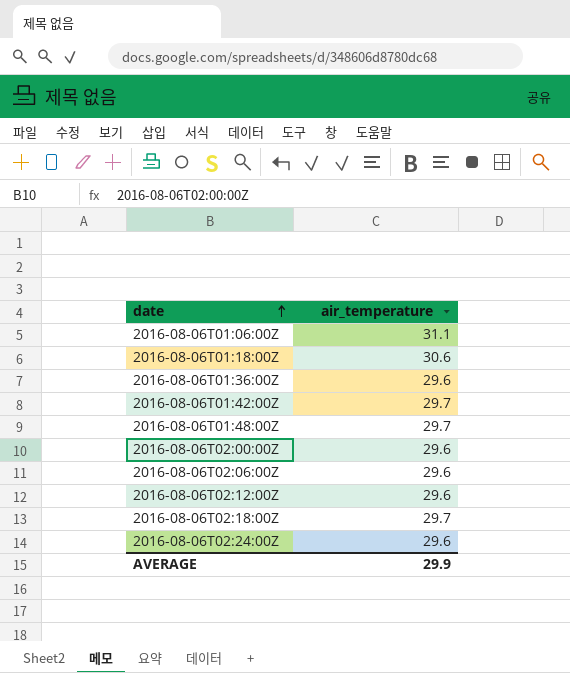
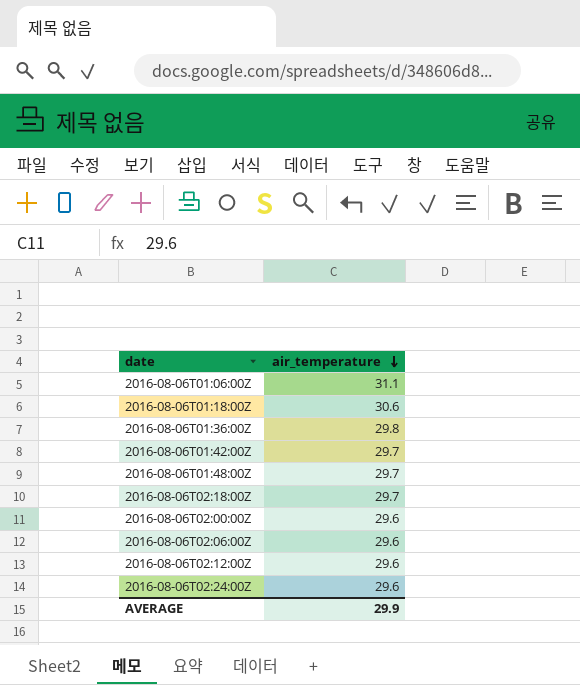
row order: date ascending -> air_temperature descending
2016-08-06T01:36:00Z | air_temperature: 29.6 -> 29.8

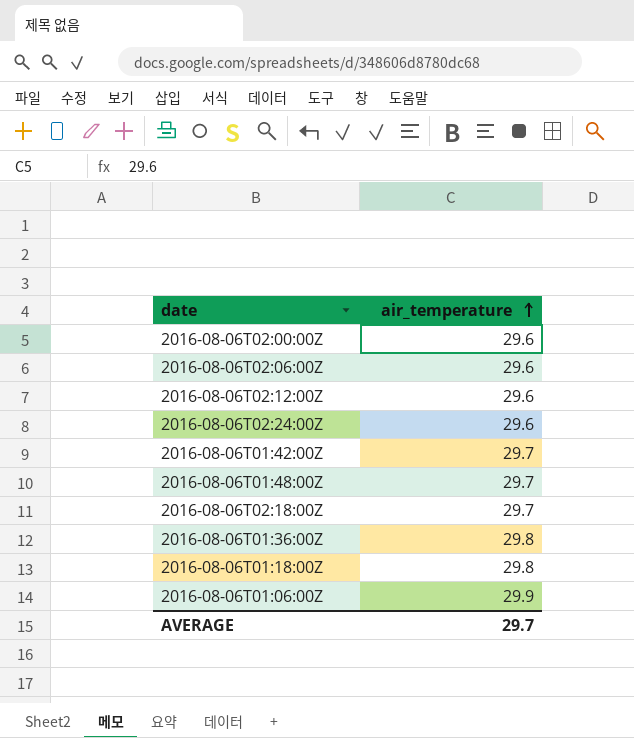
row order: air_temperature descending -> air_temperature ascending
2016-08-06T01:18:00Z | air_temperature: 30.6 -> 29.8
2016-08-06T01:06:00Z | air_temperature: 31.1 -> 29.9
AVERAGE | air_temperature: 29.9 -> 29.7

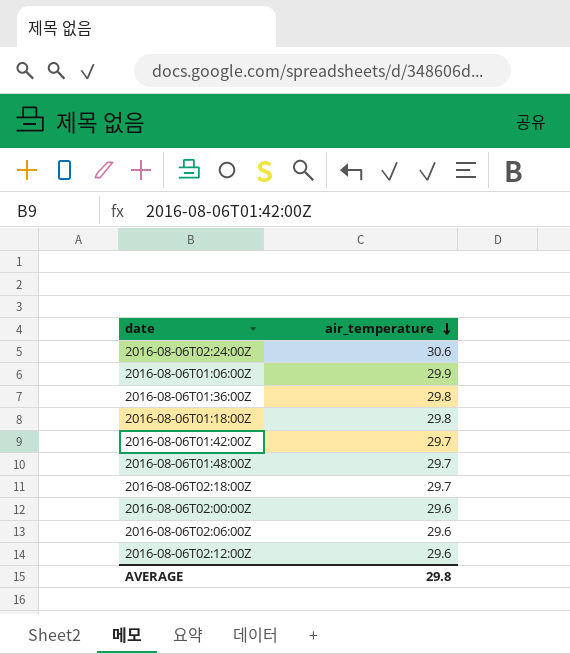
row order: air_temperature ascending -> air_temperature descending
2016-08-06T02:24:00Z | air_temperature: 29.6 -> 30.6
AVERAGE | air_temperature: 29.7 -> 29.8

